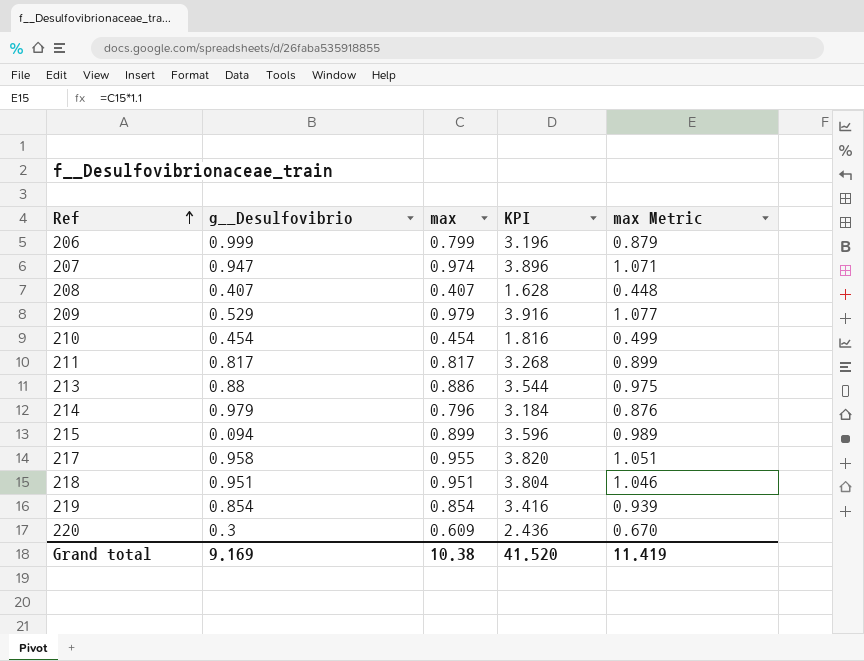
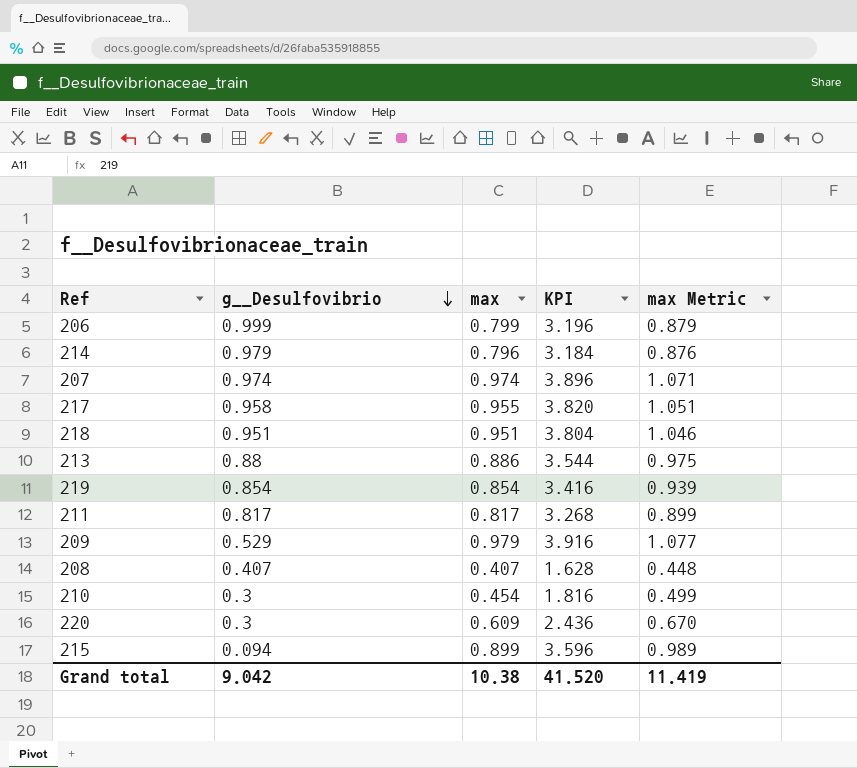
row order: Ref ascending -> g__Desulfovibrio descending
207 | g__Desulfovibrio: 0.947 -> 0.974
210 | g__Desulfovibrio: 0.454 -> 0.3
Grand total | g__Desulfovibrio: 9.169 -> 9.042

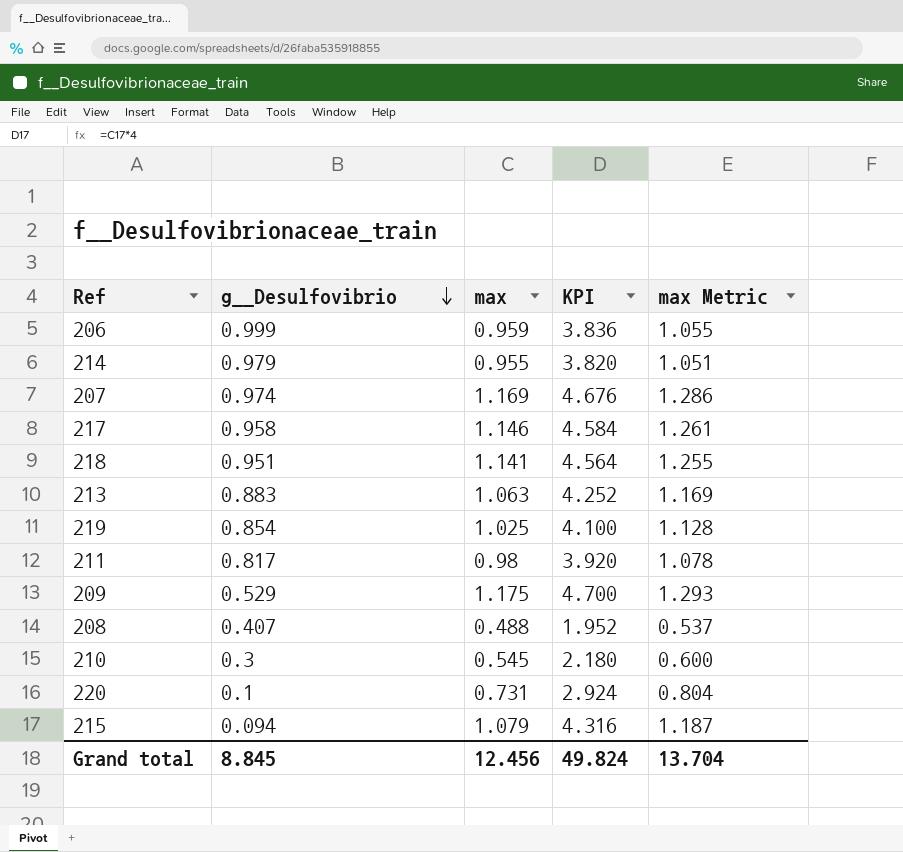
206 | max: 0.799 -> 0.959
206 | KPI: 3.196 -> 3.836
206 | max Metric: 0.879 -> 1.055
214 | max: 0.796 -> 0.955
214 | KPI: 3.184 -> 3.820
214 | max Metric: 0.876 -> 1.051
207 | max: 0.974 -> 1.169
207 | KPI: 3.896 -> 4.676
207 | max Metric: 1.071 -> 1.286
217 | max: 0.955 -> 1.146
217 | KPI: 3.820 -> 4.584
217 | max Metric: 1.051 -> 1.261
218 | max: 0.951 -> 1.141
218 | KPI: 3.804 -> 4.564
218 | max Metric: 1.046 -> 1.255
213 | g__Desulfovibrio: 0.88 -> 0.883
213 | max: 0.886 -> 1.063
213 | KPI: 3.544 -> 4.252
213 | max Metric: 0.975 -> 1.169
219 | max: 0.854 -> 1.025
219 | KPI: 3.416 -> 4.100
219 | max Metric: 0.939 -> 1.128
211 | max: 0.817 -> 0.98
211 | KPI: 3.268 -> 3.920
211 | max Metric: 0.899 -> 1.078
209 | max: 0.979 -> 1.175
209 | KPI: 3.916 -> 4.700
209 | max Metric: 1.077 -> 1.293
208 | max: 0.407 -> 0.488
208 | KPI: 1.628 -> 1.952
208 | max Metric: 0.448 -> 0.537
210 | max: 0.454 -> 0.545
210 | KPI: 1.816 -> 2.180
210 | max Metric: 0.499 -> 0.600
220 | g__Desulfovibrio: 0.3 -> 0.1
220 | max: 0.609 -> 0.731
220 | KPI: 2.436 -> 2.924
220 | max Metric: 0.670 -> 0.804
215 | max: 0.899 -> 1.079
215 | KPI: 3.596 -> 4.316
215 | max Metric: 0.989 -> 1.187
Grand total | g__Desulfovibrio: 9.042 -> 8.845
Grand total | max: 10.38 -> 12.456
Grand total | KPI: 41.520 -> 49.824
Grand total | max Metric: 11.419 -> 13.704

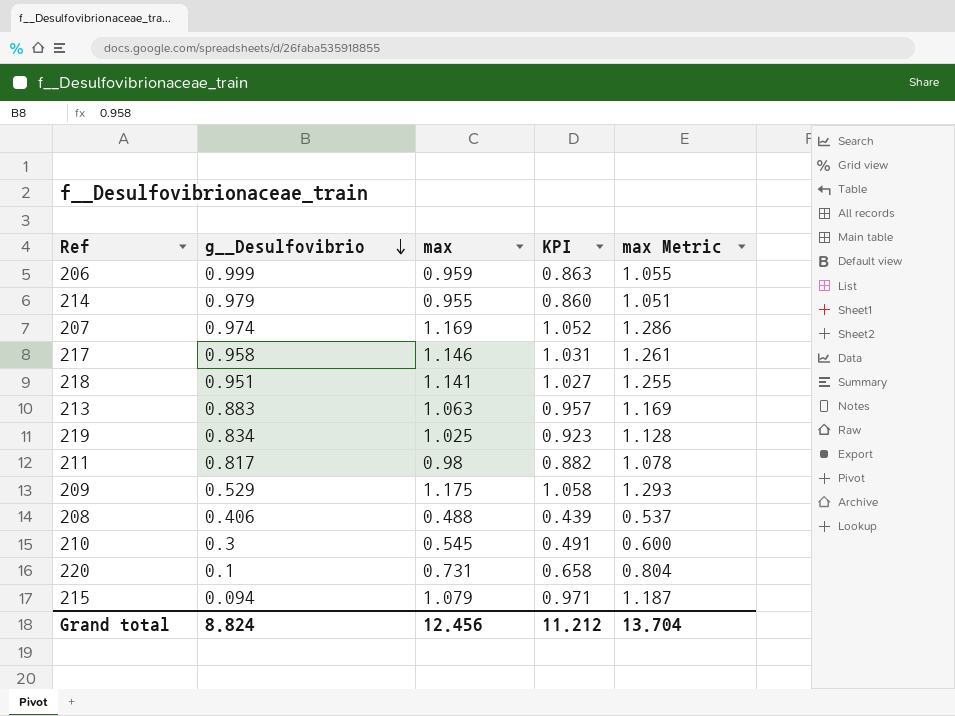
column KPI | formula: [max] * 4 -> [max] * 0.9
219 | g__Desulfovibrio: 0.854 -> 0.834
208 | g__Desulfovibrio: 0.407 -> 0.406
Grand total | g__Desulfovibrio: 8.845 -> 8.824
Grand total | KPI: 49.824 -> 11.212

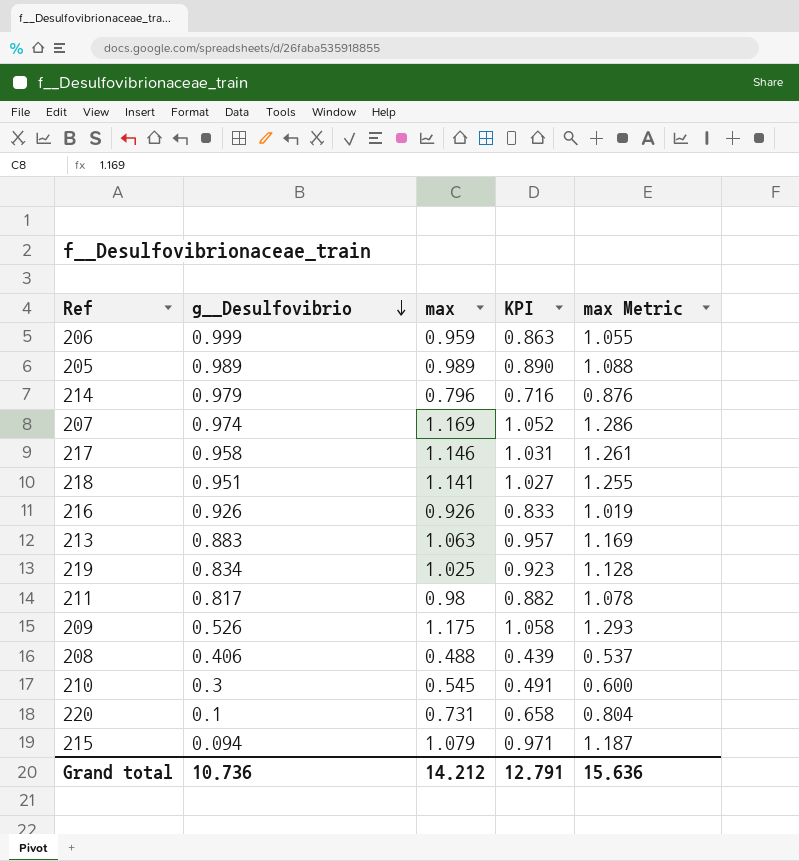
row 205: none -> 0.989 | 0.989 | 0.890 | 1.088
214 | max: 0.955 -> 0.796
214 | KPI: 0.860 -> 0.716
214 | max Metric: 1.051 -> 0.876
row 216: none -> 0.926 | 0.926 | 0.833 | 1.019
209 | g__Desulfovibrio: 0.529 -> 0.526
Grand total | g__Desulfovibrio: 8.824 -> 10.736
Grand total | max: 12.456 -> 14.212
Grand total | KPI: 11.212 -> 12.791
Grand total | max Metric: 13.704 -> 15.636

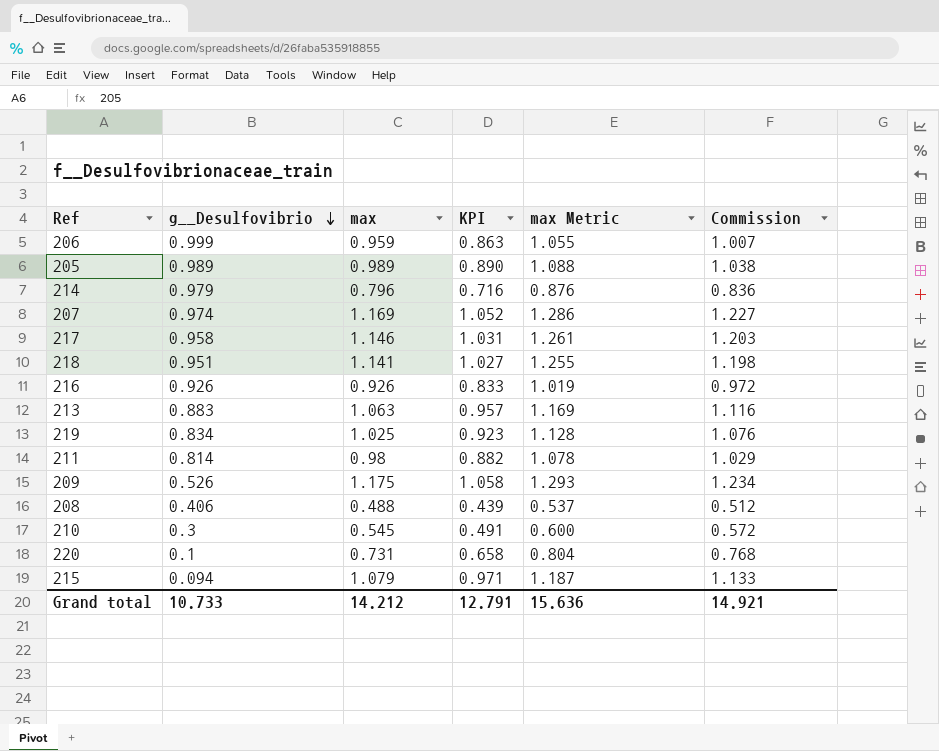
column Commission | formula: none -> [max] * 1.05
211 | g__Desulfovibrio: 0.817 -> 0.814
Grand total | g__Desulfovibrio: 10.736 -> 10.733

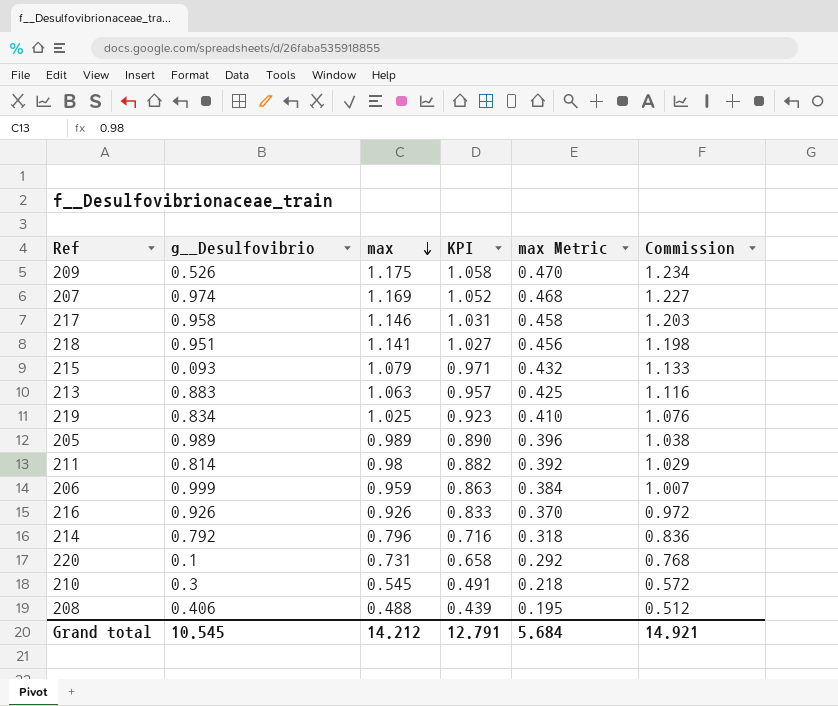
row order: g__Desulfovibrio descending -> max descending
column max Metric | formula: [max] * 1.1 -> [max] * 0.4
215 | g__Desulfovibrio: 0.094 -> 0.093
214 | g__Desulfovibrio: 0.979 -> 0.792
Grand total | g__Desulfovibrio: 10.733 -> 10.545
Grand total | max Metric: 15.636 -> 5.684

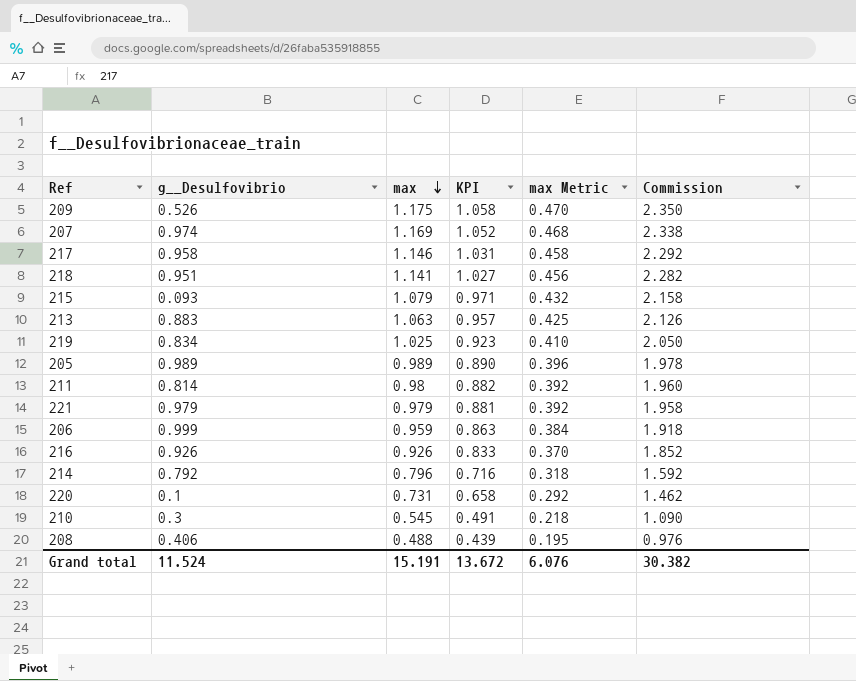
column Commission | formula: [max] * 1.05 -> [max] * 2
row 221: none -> 0.979 | 0.979 | 0.881 | 0.392 | 1.958
Grand total | g__Desulfovibrio: 10.545 -> 11.524
Grand total | max: 14.212 -> 15.191
Grand total | KPI: 12.791 -> 13.672
Grand total | max Metric: 5.684 -> 6.076
Grand total | Commission: 14.921 -> 30.382

